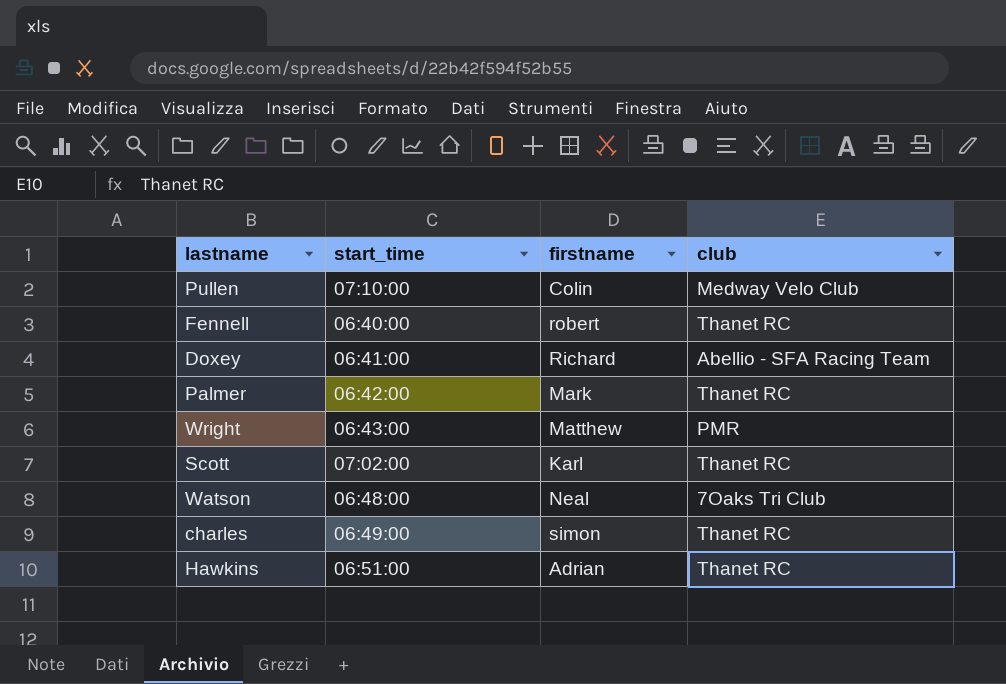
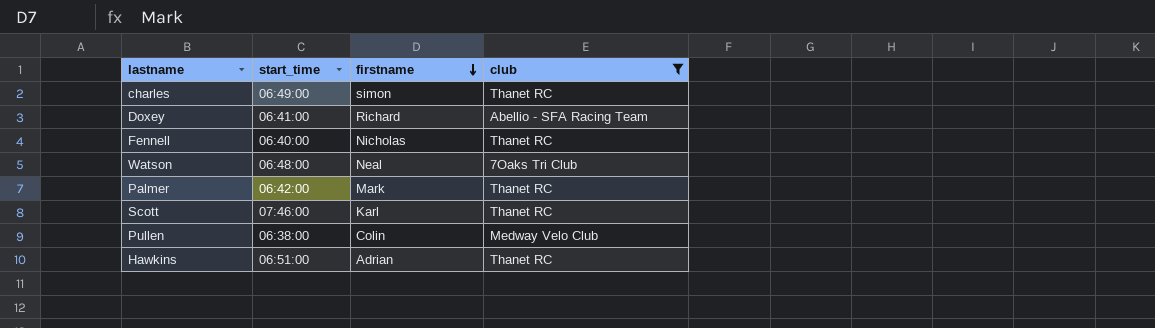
filter: none -> club != PMR
row order: none -> firstname descending
Fennell | firstname: robert -> Nicholas
Scott | start_time: 07:02:00 -> 07:46:00
Pullen | start_time: 07:10:00 -> 06:38:00

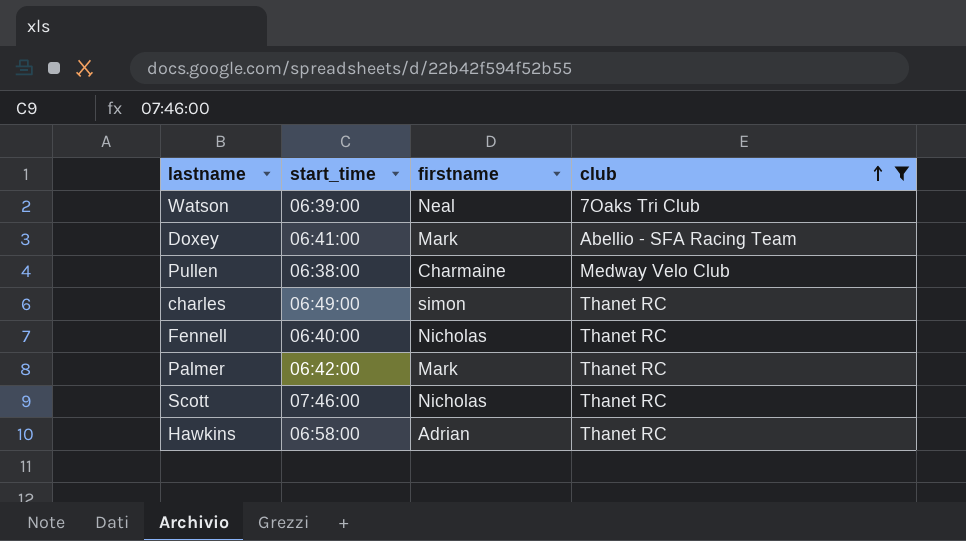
row order: firstname descending -> club ascending
Watson | start_time: 06:48:00 -> 06:39:00
Doxey | firstname: Richard -> Mark
Pullen | firstname: Colin -> Charmaine
Scott | firstname: Karl -> Nicholas
Hawkins | start_time: 06:51:00 -> 06:58:00

